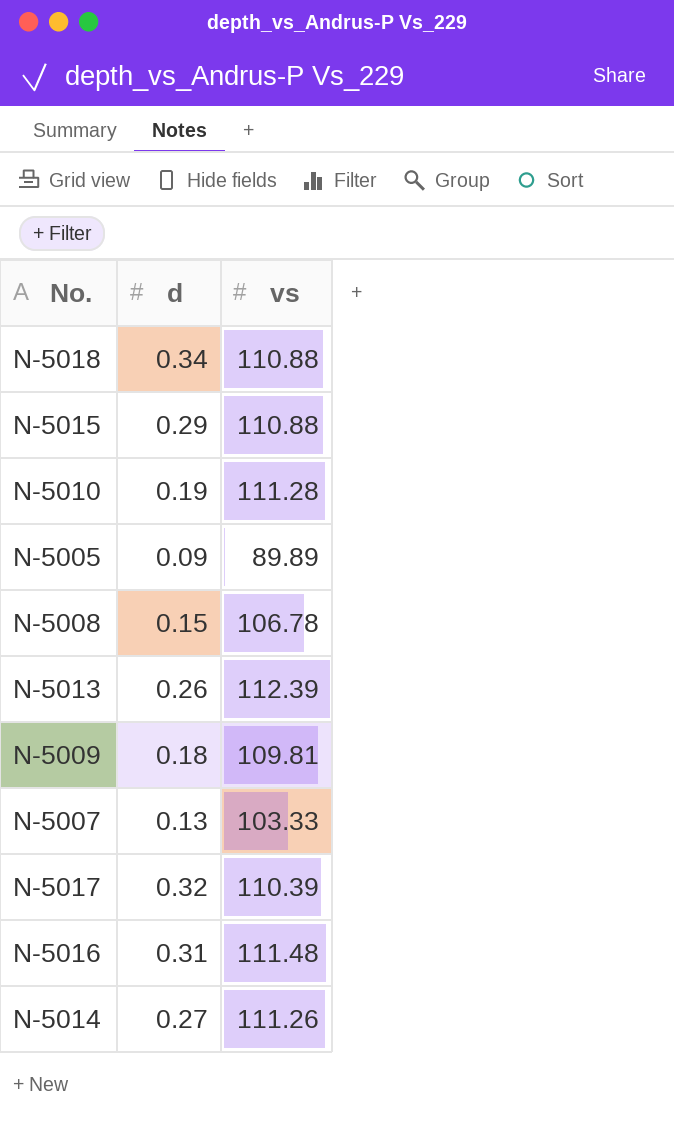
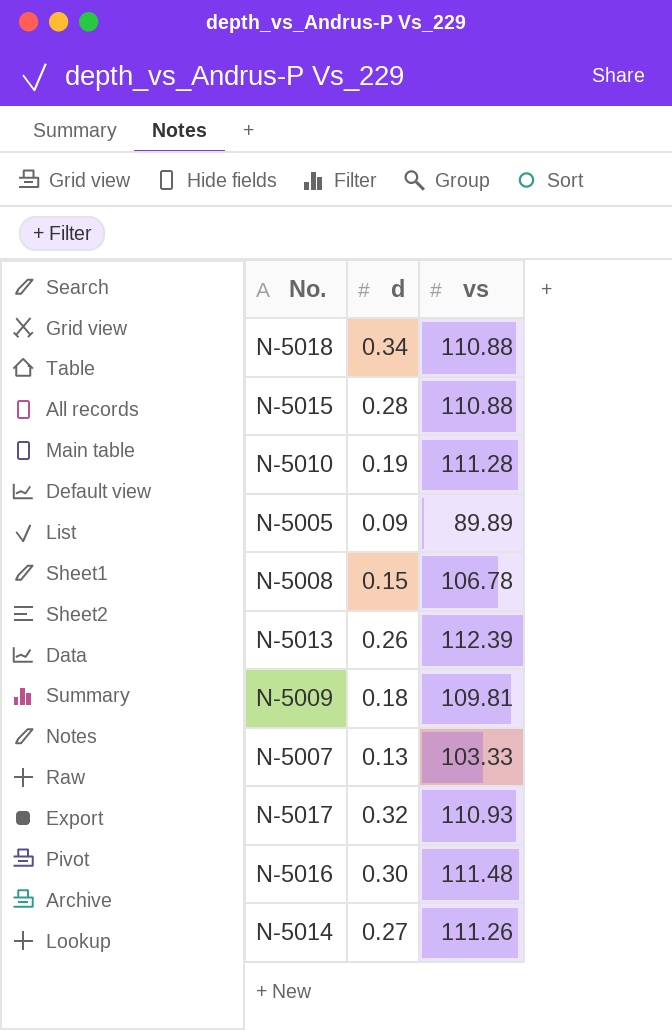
N-5015 | d: 0.29 -> 0.28
N-5017 | vs: 110.39 -> 110.93
N-5016 | d: 0.31 -> 0.30

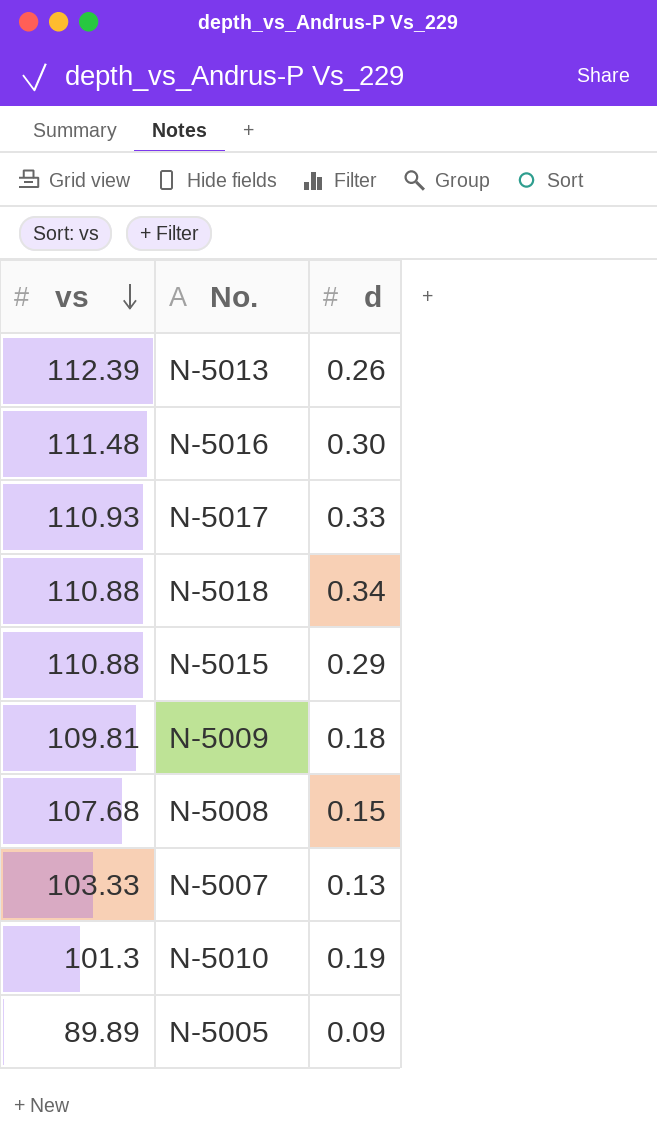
row order: none -> vs descending
column vs | position: 3 -> 1
row N-5014: 0.27 | 111.26 -> none
N-5017 | d: 0.32 -> 0.33
N-5015 | d: 0.28 -> 0.29
N-5008 | vs: 106.78 -> 107.68
N-5010 | vs: 111.28 -> 101.3

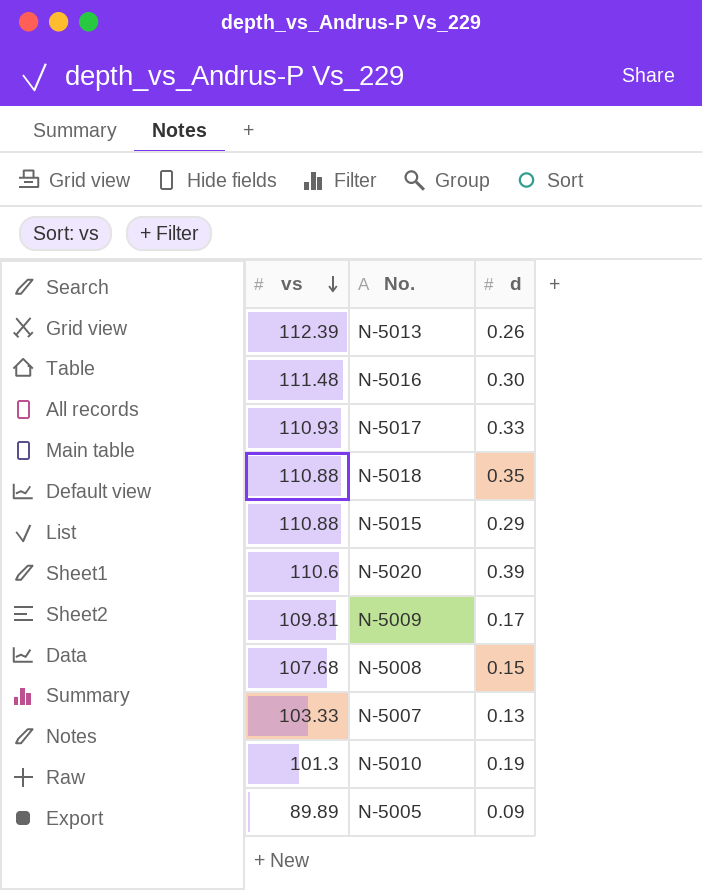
N-5018 | d: 0.34 -> 0.35
row N-5020: none -> 110.6 | 0.39
N-5009 | d: 0.18 -> 0.17

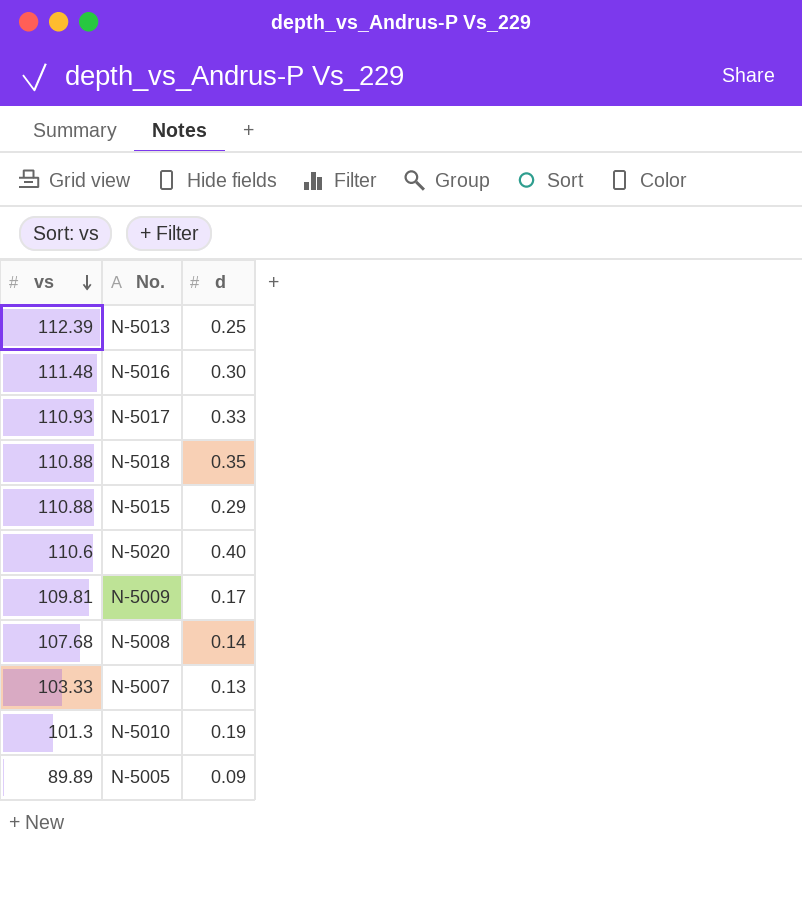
N-5013 | d: 0.26 -> 0.25
N-5020 | d: 0.39 -> 0.40
N-5008 | d: 0.15 -> 0.14

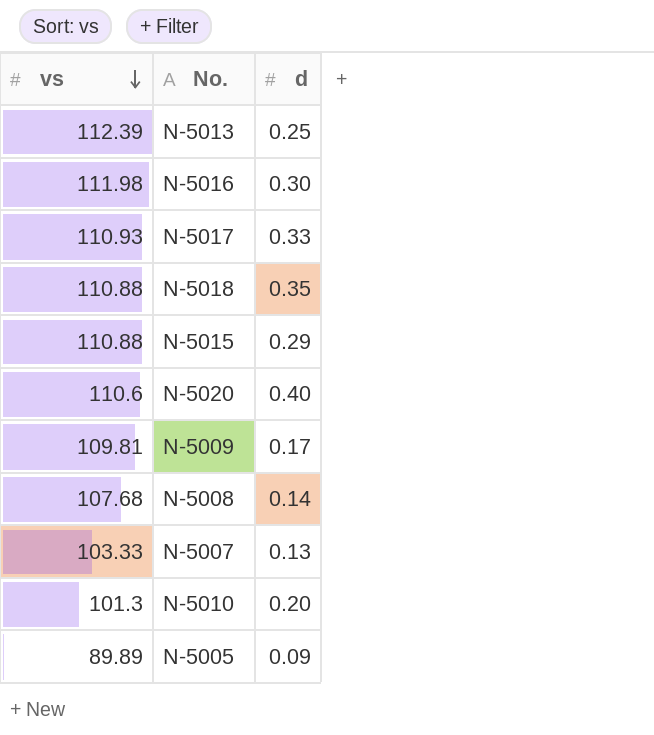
N-5016 | vs: 111.48 -> 111.98
N-5010 | d: 0.19 -> 0.20

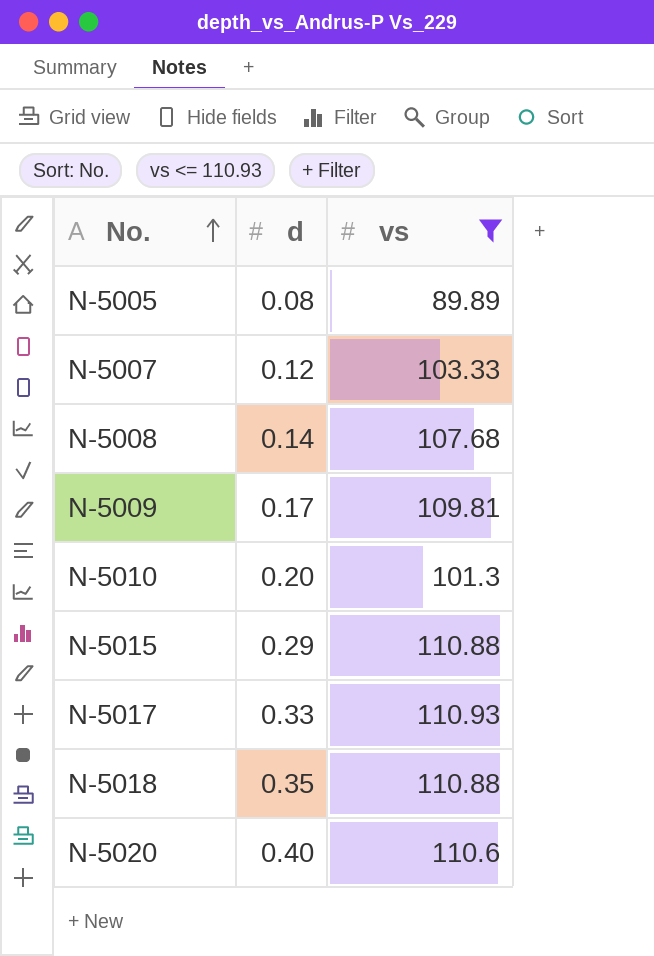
filter: none -> vs <= 110.93
row order: vs descending -> No. ascending
column vs | position: 1 -> 3
N-5005 | d: 0.09 -> 0.08
N-5007 | d: 0.13 -> 0.12

